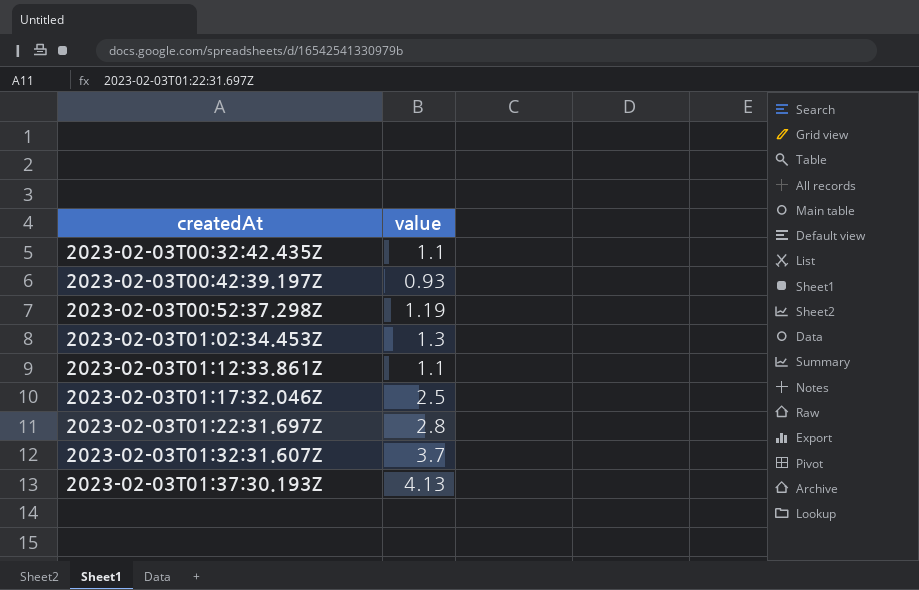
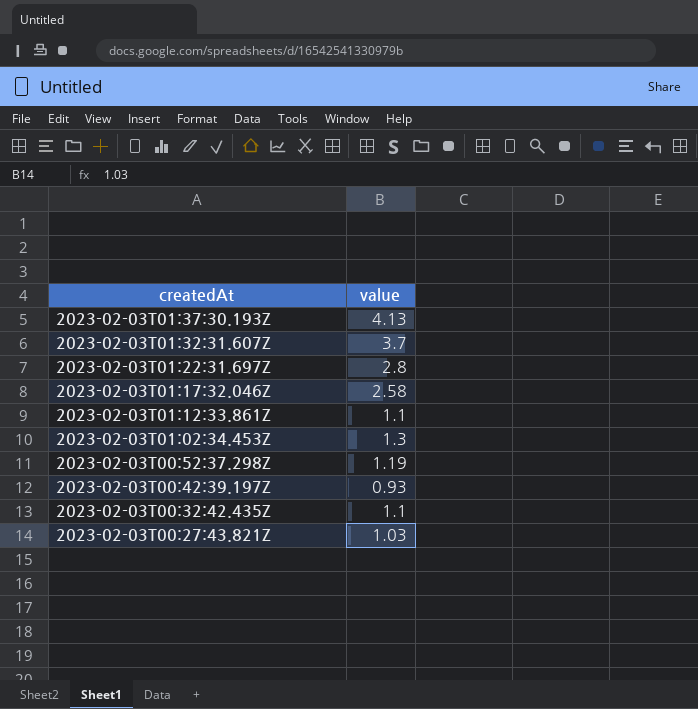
row order: createdAt ascending -> createdAt descending
2023-02-03T01:17:32.046Z | value: 2.5 -> 2.58
row 2023-02-03T00:27:43.821Z: none -> 1.03

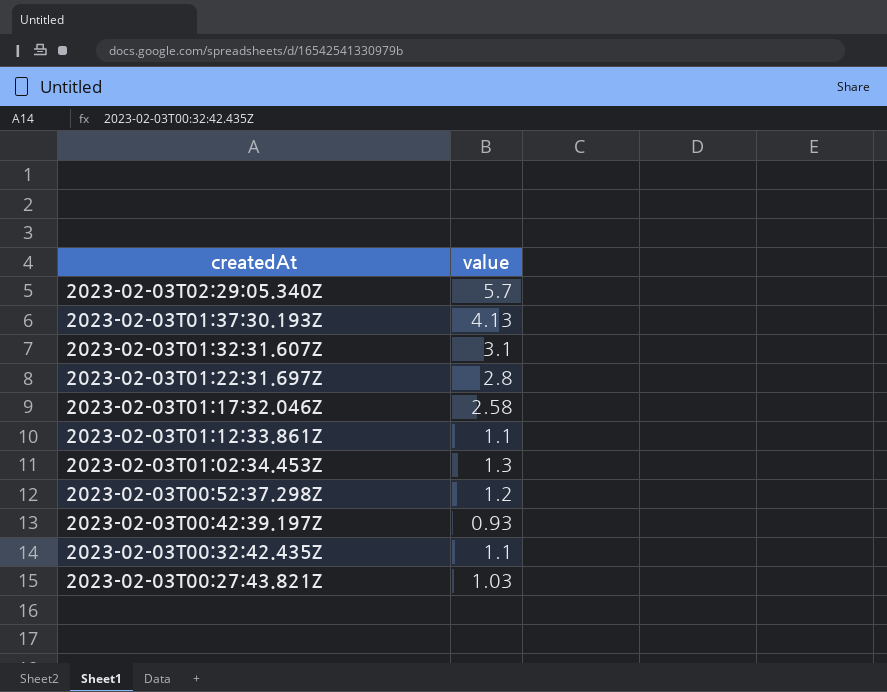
row 2023-02-03T02:29:05.340Z: none -> 5.7
2023-02-03T01:32:31.607Z | value: 3.7 -> 3.1
2023-02-03T00:52:37.298Z | value: 1.19 -> 1.2

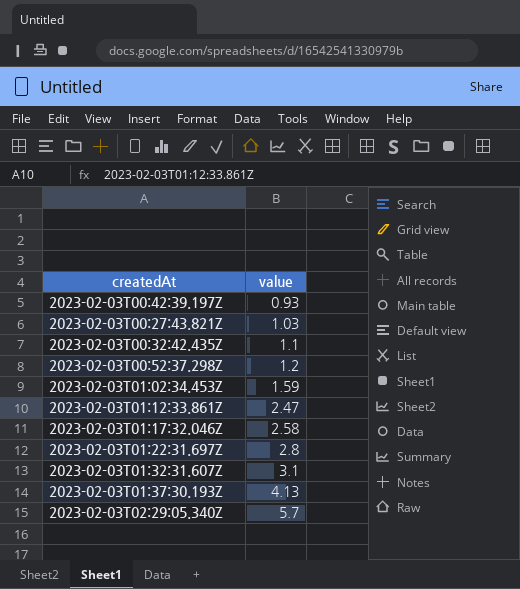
row order: createdAt descending -> value ascending
2023-02-03T01:02:34.453Z | value: 1.3 -> 1.59
2023-02-03T01:12:33.861Z | value: 1.1 -> 2.47

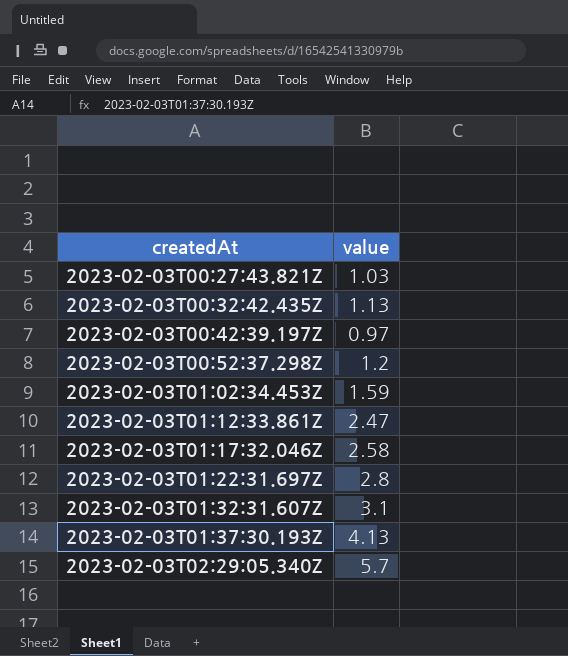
row order: value ascending -> createdAt ascending
2023-02-03T00:32:42.435Z | value: 1.1 -> 1.13
2023-02-03T00:42:39.197Z | value: 0.93 -> 0.97

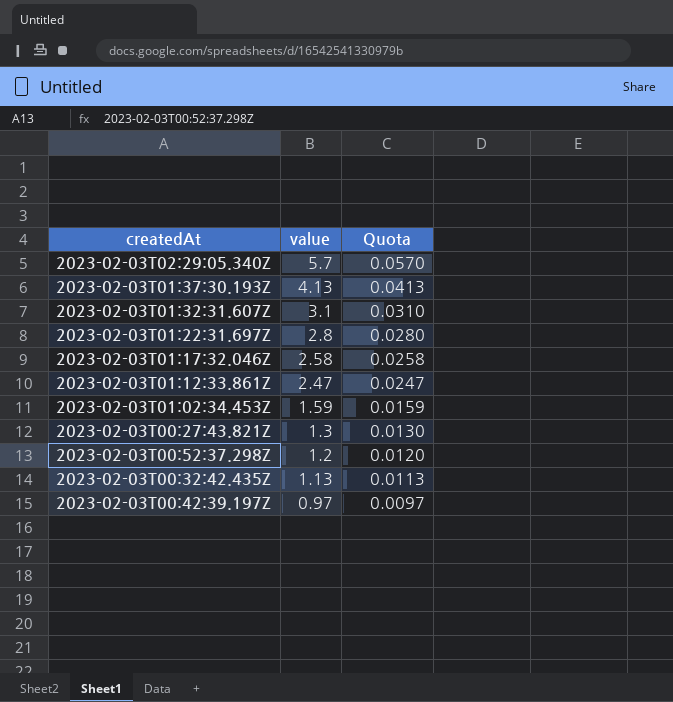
row order: createdAt ascending -> value descending
column Quota | formula: none -> [value] * 0.01
2023-02-03T00:27:43.821Z | value: 1.03 -> 1.3

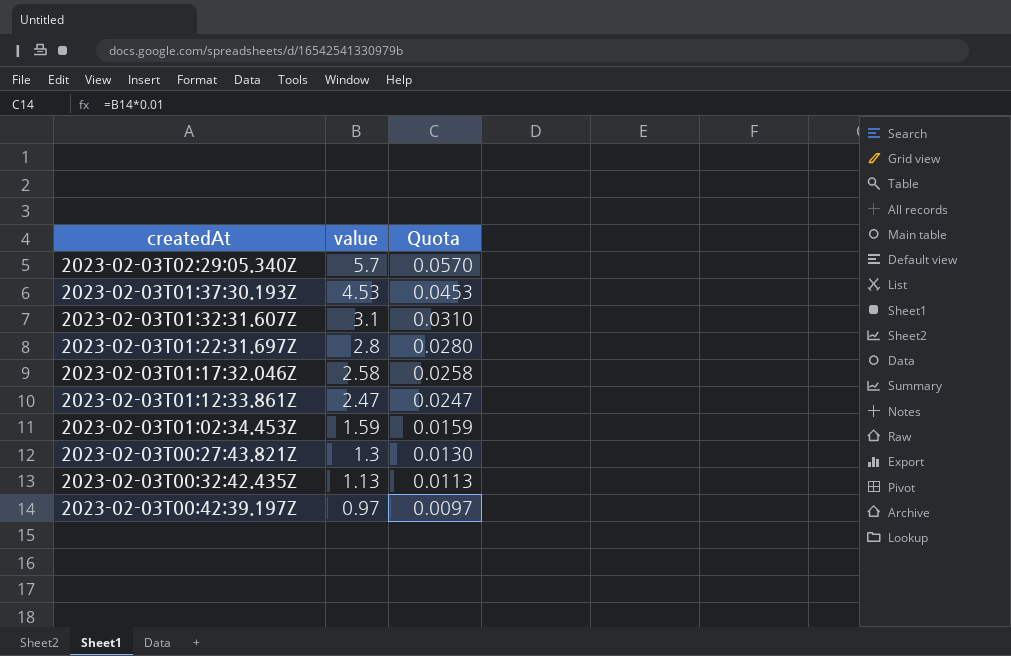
row 2023-02-03T00:52:37.298Z: 1.2 | 0.0120 -> none
2023-02-03T01:37:30.193Z | value: 4.13 -> 4.53
2023-02-03T01:37:30.193Z | Quota: 0.0413 -> 0.0453

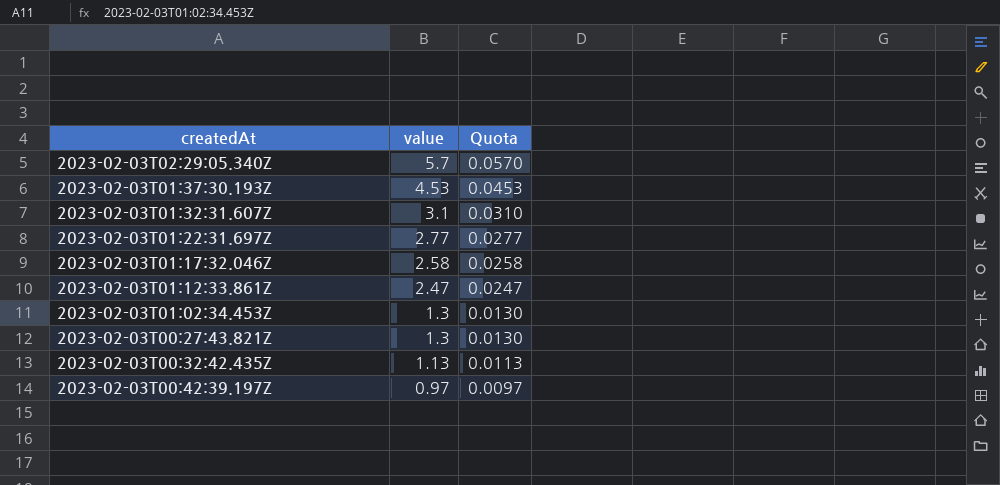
2023-02-03T01:22:31.697Z | value: 2.8 -> 2.77
2023-02-03T01:22:31.697Z | Quota: 0.0280 -> 0.0277
2023-02-03T01:02:34.453Z | value: 1.59 -> 1.3
2023-02-03T01:02:34.453Z | Quota: 0.0159 -> 0.0130

